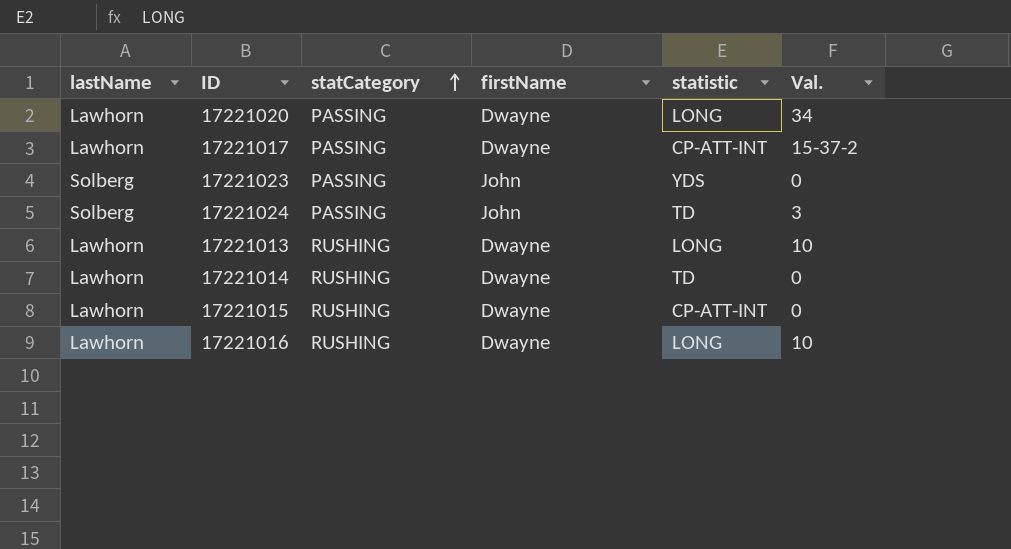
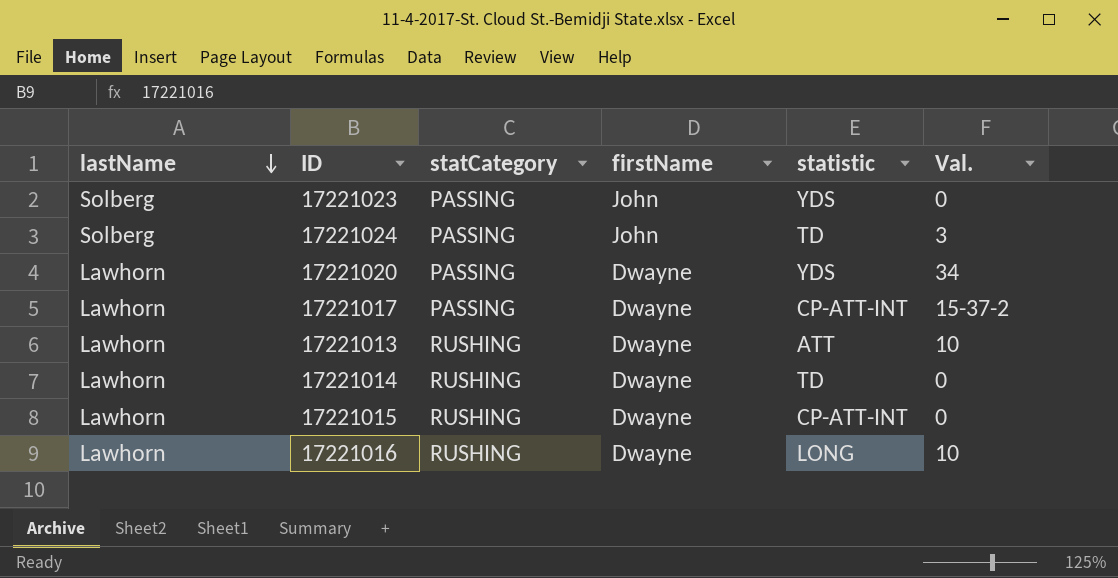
row order: statCategory ascending -> lastName descending
17221020 | statistic: LONG -> YDS
17221013 | statistic: LONG -> ATT

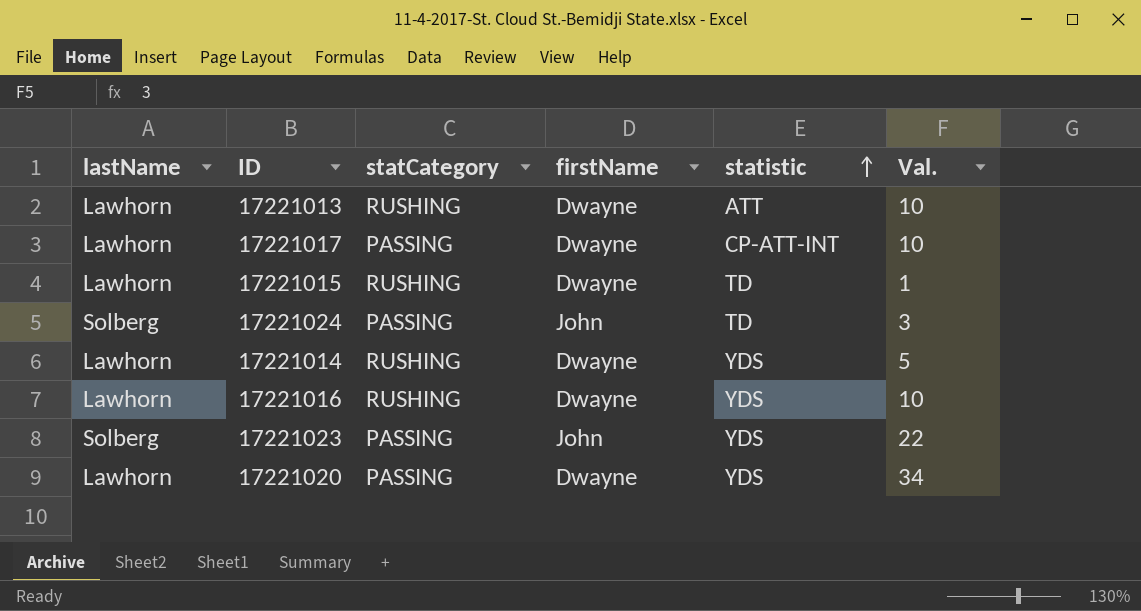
row order: lastName descending -> statistic ascending
17221017 | Val.: 15-37-2 -> 10
17221015 | statistic: CP-ATT-INT -> TD
17221015 | Val.: 0 -> 1
17221014 | statistic: TD -> YDS
17221014 | Val.: 0 -> 5
17221016 | statistic: LONG -> YDS
17221023 | Val.: 0 -> 22

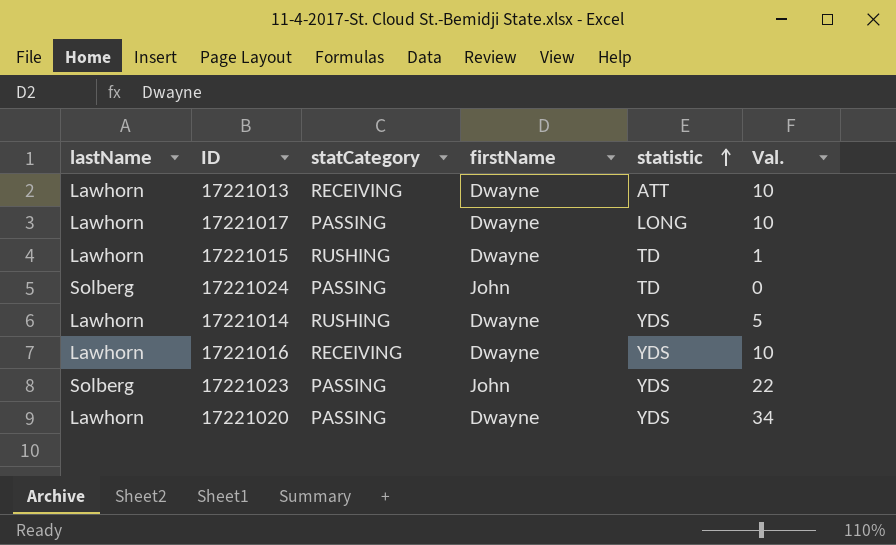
17221013 | statCategory: RUSHING -> RECEIVING
17221017 | statistic: CP-ATT-INT -> LONG
17221024 | Val.: 3 -> 0
17221016 | statCategory: RUSHING -> RECEIVING

